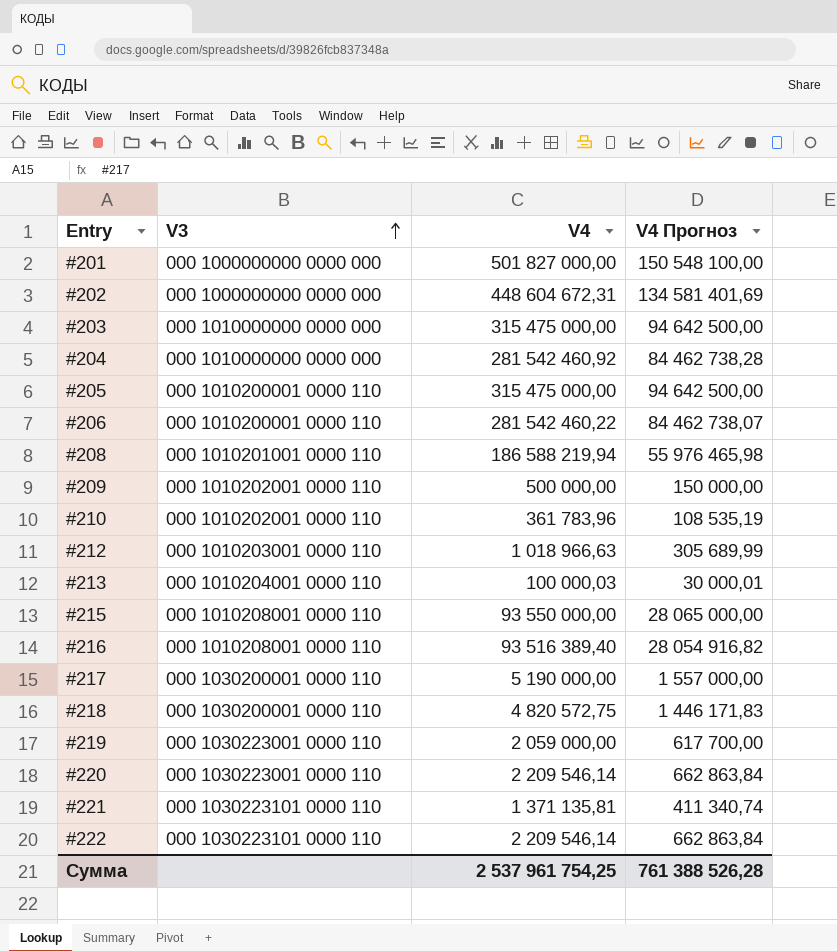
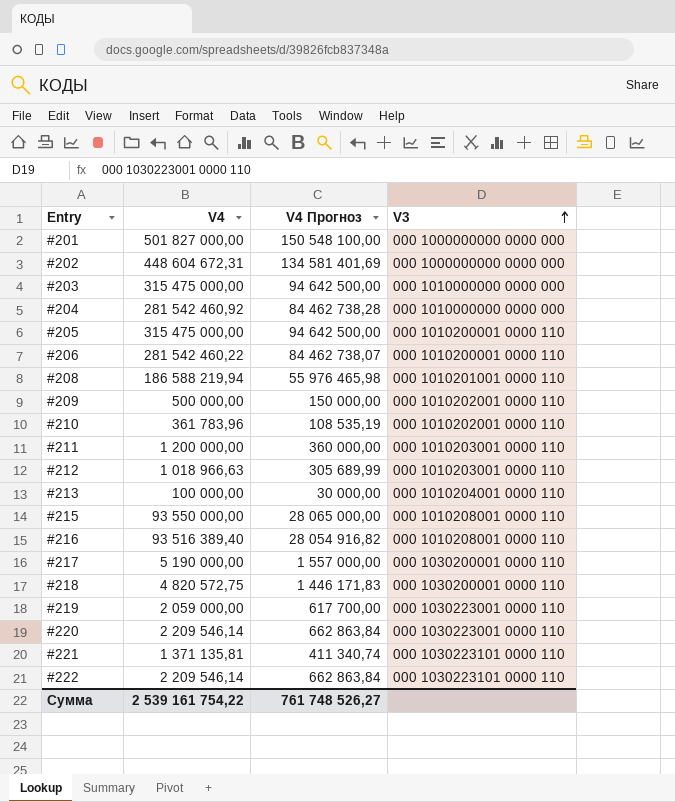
column V3 | position: 2 -> 4
row #211: none -> 1 200 000,00 | 360 000,00 | 000 1010203001 0000 110
#213 | V4: 100 000,03 -> 100 000,00
#213 | V4 Прогноз: 30 000,01 -> 30 000,00
Сумма | V4: 2 537 961 754,25 -> 2 539 161 754,22
Сумма | V4 Прогноз: 761 388 526,28 -> 761 748 526,27

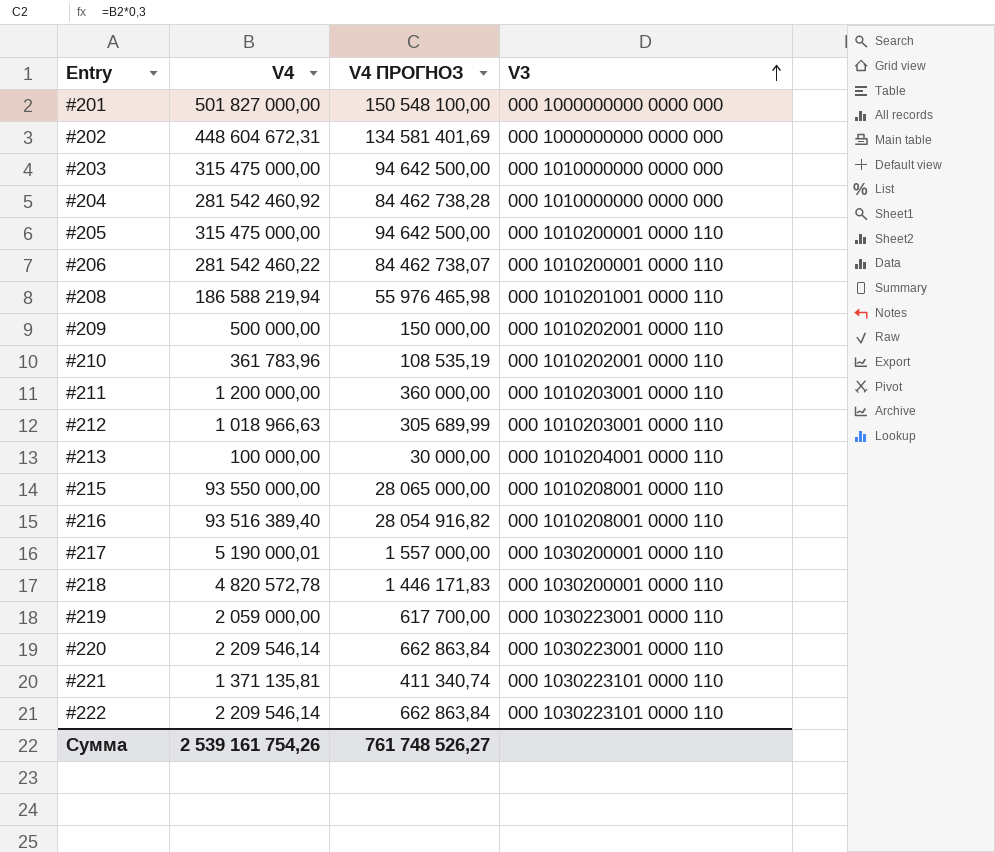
column name: V4 Прогноз -> V4 ПРОГНОЗ
#217 | V4: 5 190 000,00 -> 5 190 000,01
#218 | V4: 4 820 572,75 -> 4 820 572,78
Сумма | V4: 2 539 161 754,22 -> 2 539 161 754,26

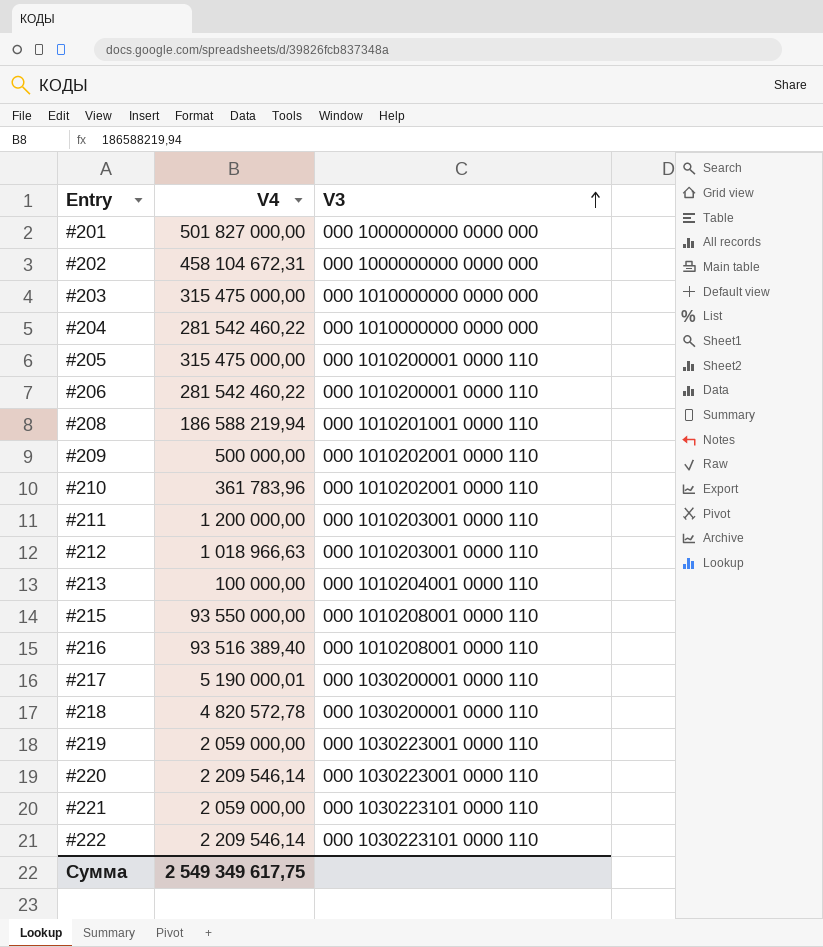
column V4 ПРОГНОЗ | formula: [V4] * 0,3 -> none
#202 | V4: 448 604 672,31 -> 458 104 672,31
#204 | V4: 281 542 460,92 -> 281 542 460,22
#221 | V4: 1 371 135,81 -> 2 059 000,00
Сумма | V4: 2 539 161 754,26 -> 2 549 349 617,75

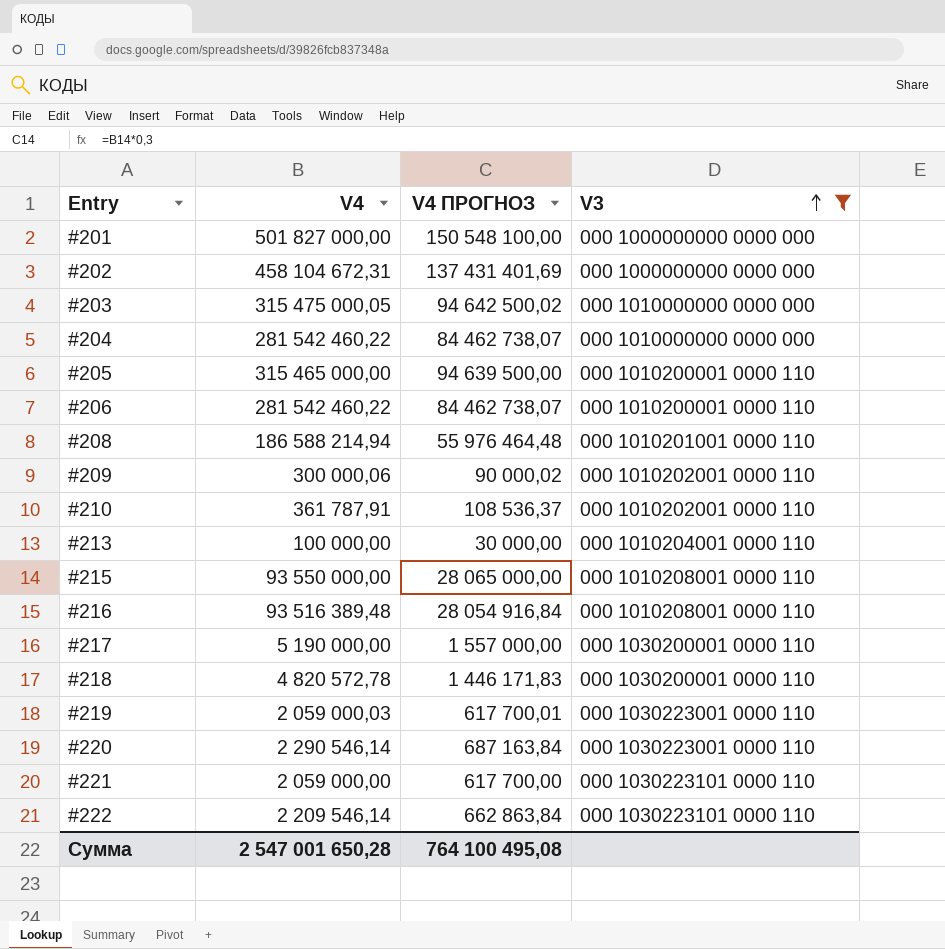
filter: none -> V3 != 000 1010203001 0000 110
column V4 ПРОГНОЗ | formula: none -> [V4] * 0,3
#203 | V4: 315 475 000,00 -> 315 475 000,05
#205 | V4: 315 475 000,00 -> 315 465 000,00
#208 | V4: 186 588 219,94 -> 186 588 214,94
#209 | V4: 500 000,00 -> 300 000,06
#210 | V4: 361 783,96 -> 361 787,91
#216 | V4: 93 516 389,40 -> 93 516 389,48
#217 | V4: 5 190 000,01 -> 5 190 000,00
#219 | V4: 2 059 000,00 -> 2 059 000,03
#220 | V4: 2 209 546,14 -> 2 290 546,14
Сумма | V4: 2 549 349 617,75 -> 2 547 001 650,28

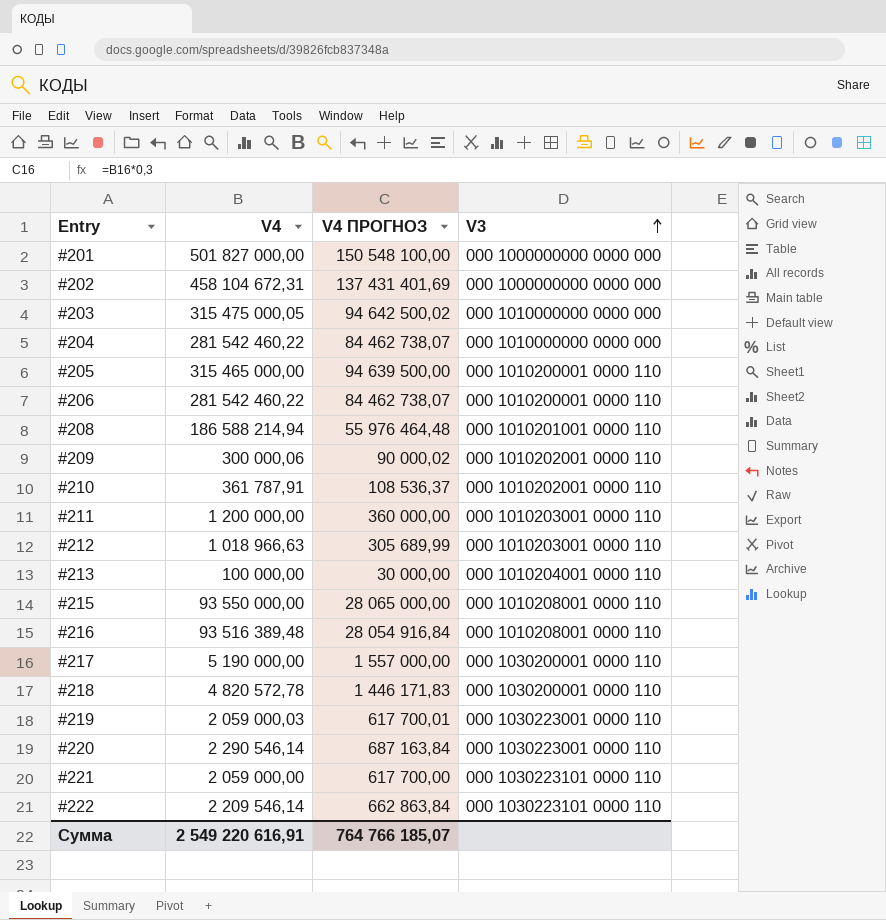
filter: V3 != 000 1010203001 0000 110 -> none
Сумма | V4: 2 547 001 650,28 -> 2 549 220 616,91
Сумма | V4 ПРОГНОЗ: 764 100 495,08 -> 764 766 185,07

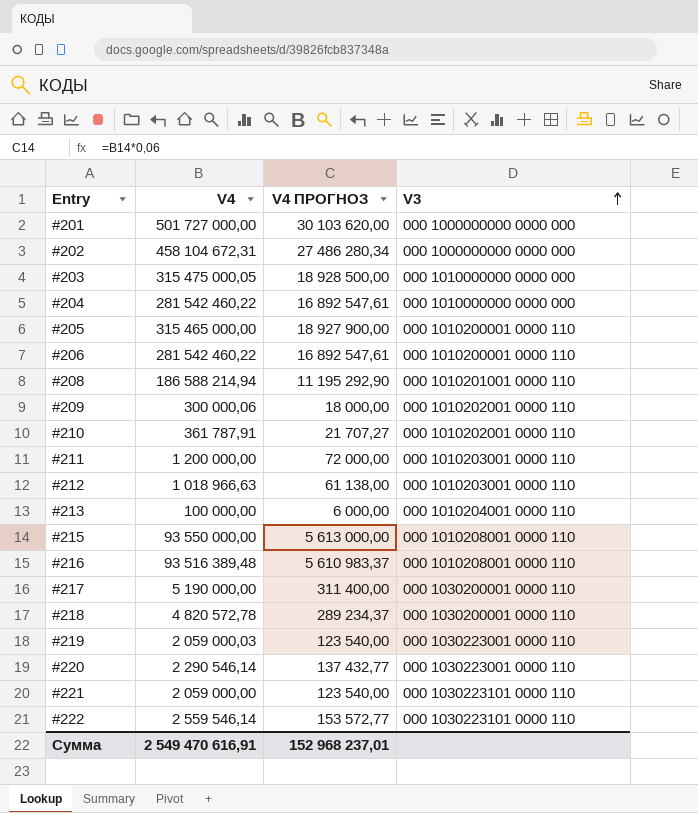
column V4 ПРОГНОЗ | formula: [V4] * 0,3 -> [V4] * 0,06
#201 | V4: 501 827 000,00 -> 501 727 000,00
#222 | V4: 2 209 546,14 -> 2 559 546,14
Сумма | V4: 2 549 220 616,91 -> 2 549 470 616,91
Сумма | V4 ПРОГНОЗ: 764 766 185,07 -> 152 968 237,01

